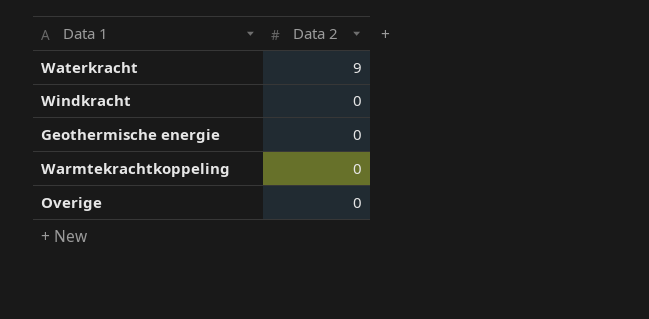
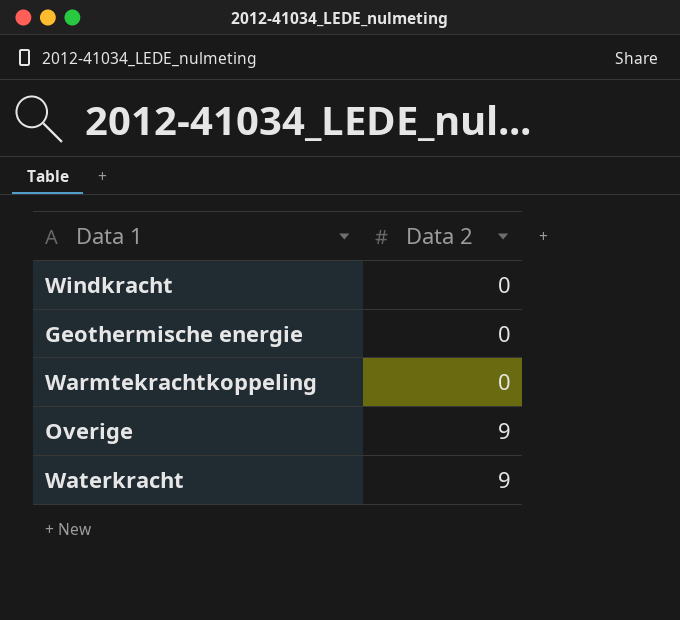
row order: Data 2 descending -> Data 2 ascending
Overige | Data 2: 0 -> 9

